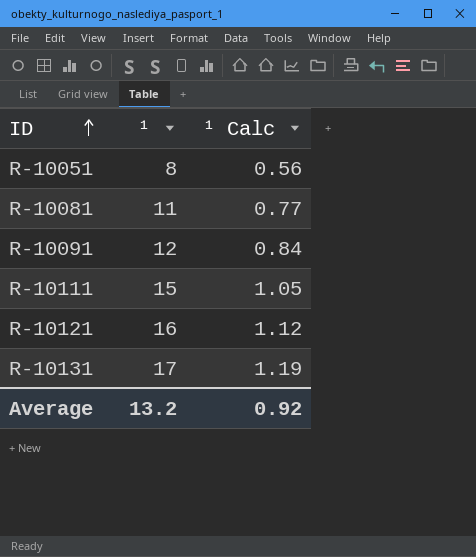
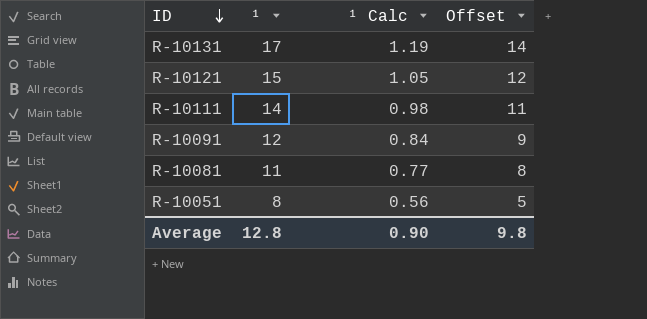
row order: ID ascending -> ID descending
column Offset | formula: none -> [¹] - 3
R-10121 | ¹: 16 -> 15
R-10121 | ¹ Calc: 1.12 -> 1.05
R-10111 | ¹: 15 -> 14
R-10111 | ¹ Calc: 1.05 -> 0.98
Average | ¹: 13.2 -> 12.8
Average | ¹ Calc: 0.92 -> 0.90

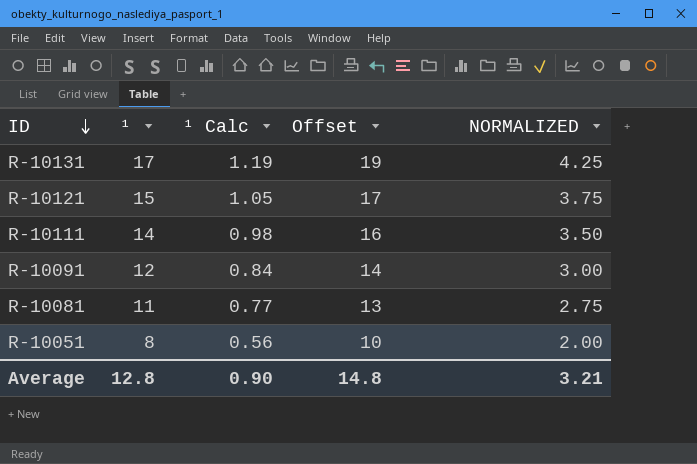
column Offset | formula: [¹] - 3 -> [¹] + 2
column NORMALIZED | formula: none -> [¹] * 0.25
Average | Offset: 9.8 -> 14.8

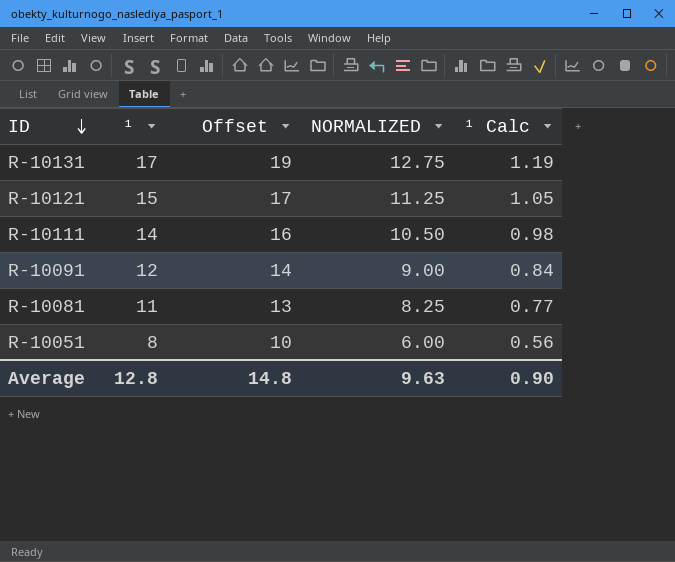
column NORMALIZED | formula: [¹] * 0.25 -> [¹] * 0.75
column ¹ Calc | position: 3 -> 5
Average | NORMALIZED: 3.21 -> 9.63

